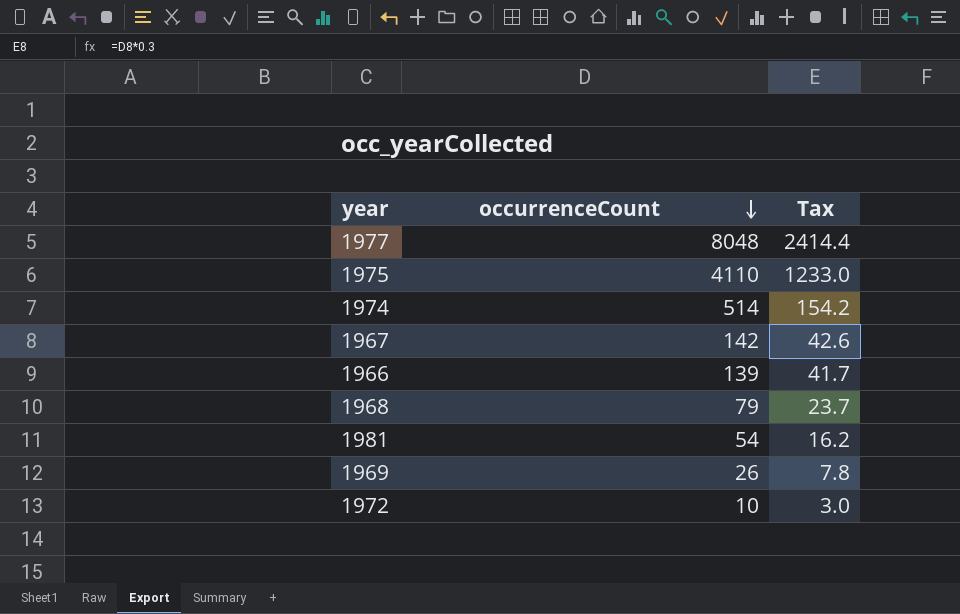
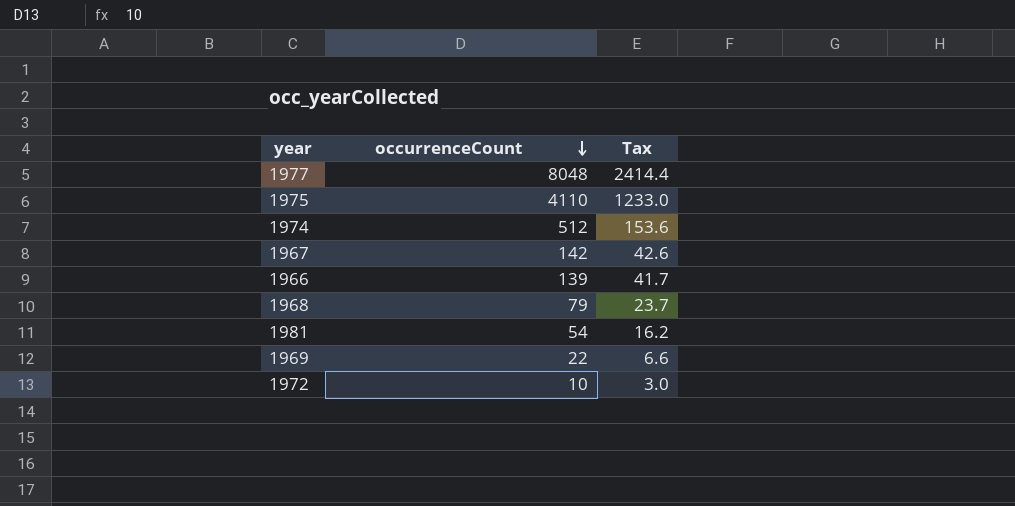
1974 | occurrenceCount: 514 -> 512
1974 | Tax: 154.2 -> 153.6
1969 | occurrenceCount: 26 -> 22
1969 | Tax: 7.8 -> 6.6

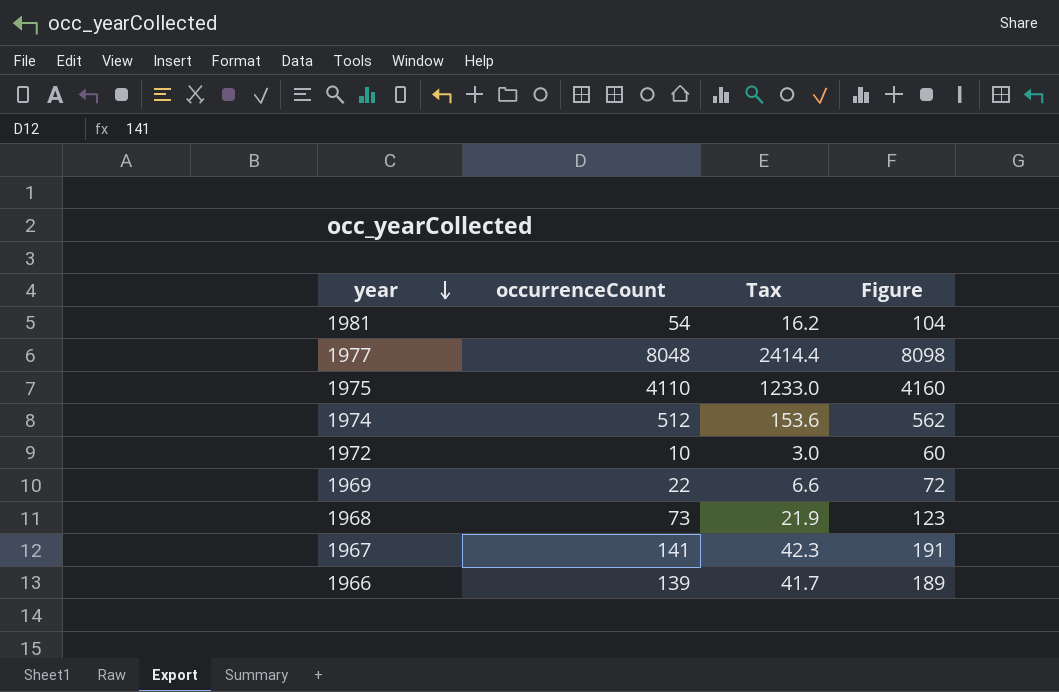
row order: occurrenceCount descending -> year descending
column Figure | formula: none -> [occurrenceCount] + 50
1968 | occurrenceCount: 79 -> 73
1968 | Tax: 23.7 -> 21.9
1967 | occurrenceCount: 142 -> 141
1967 | Tax: 42.6 -> 42.3

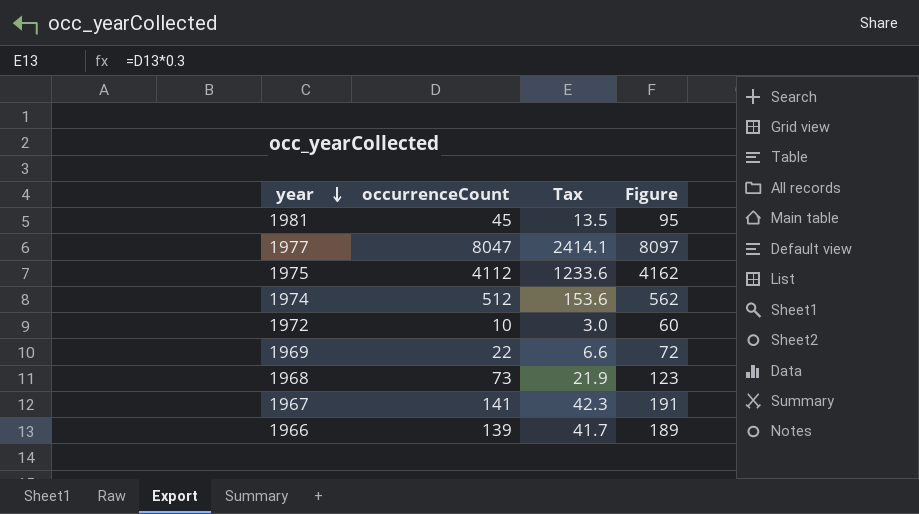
1981 | occurrenceCount: 54 -> 45
1981 | Tax: 16.2 -> 13.5
1981 | Figure: 104 -> 95
1977 | occurrenceCount: 8048 -> 8047
1977 | Tax: 2414.4 -> 2414.1
1977 | Figure: 8098 -> 8097
1975 | occurrenceCount: 4110 -> 4112
1975 | Tax: 1233.0 -> 1233.6
1975 | Figure: 4160 -> 4162

